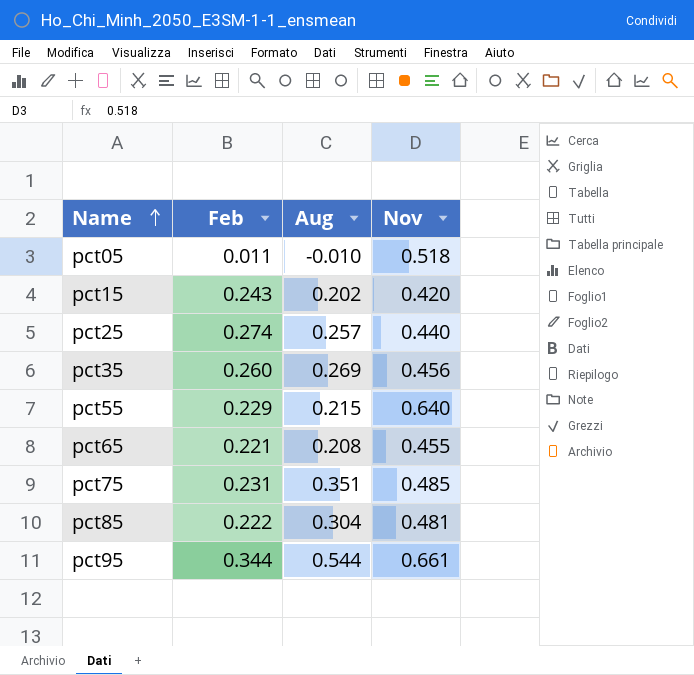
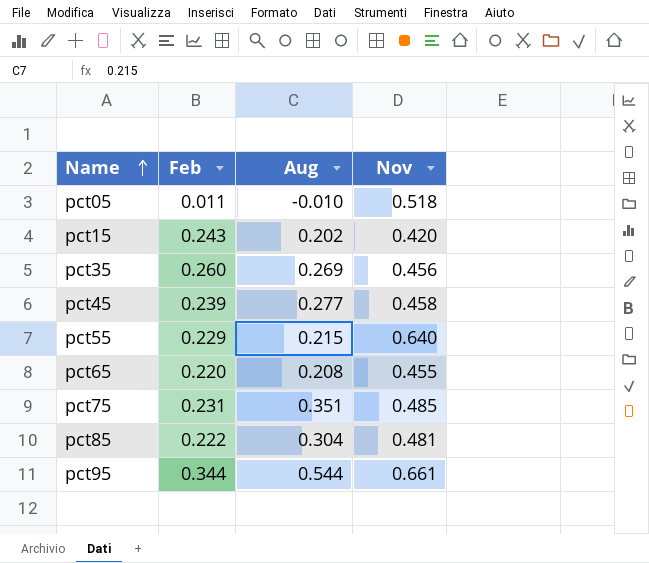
row pct25: 0.274 | 0.257 | 0.440 -> none
row pct45: none -> 0.239 | 0.277 | 0.458
pct65 | Feb: 0.221 -> 0.220

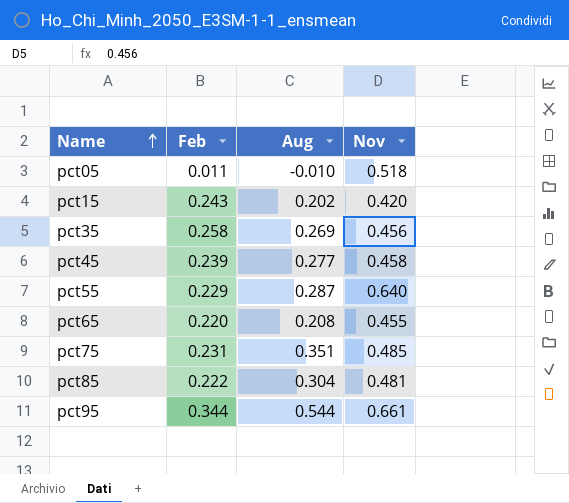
pct35 | Feb: 0.260 -> 0.258
pct55 | Aug: 0.215 -> 0.287

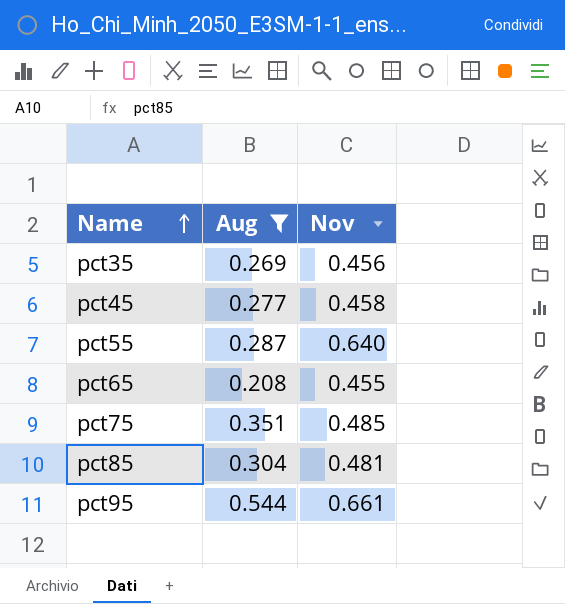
filter: none -> Aug >= 0.208
column Feb | position: 2 -> none

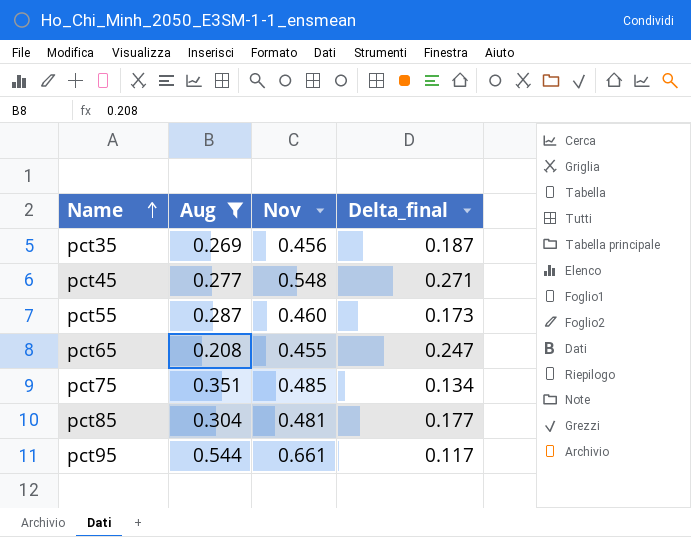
column Delta_final | formula: none -> [Nov] - [Aug]
pct45 | Nov: 0.458 -> 0.548
pct55 | Nov: 0.640 -> 0.460

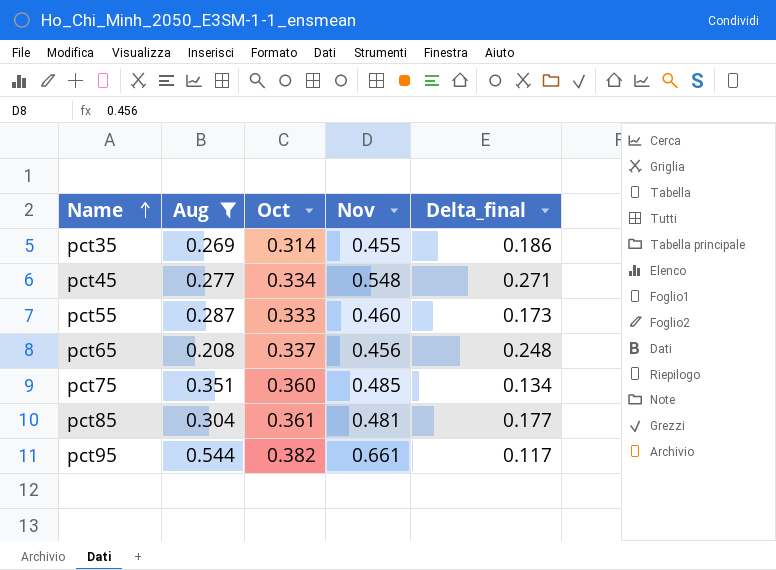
column Oct | position: none -> 3
pct35 | Nov: 0.456 -> 0.455
pct35 | Delta_final: 0.187 -> 0.186
pct65 | Nov: 0.455 -> 0.456
pct65 | Delta_final: 0.247 -> 0.248

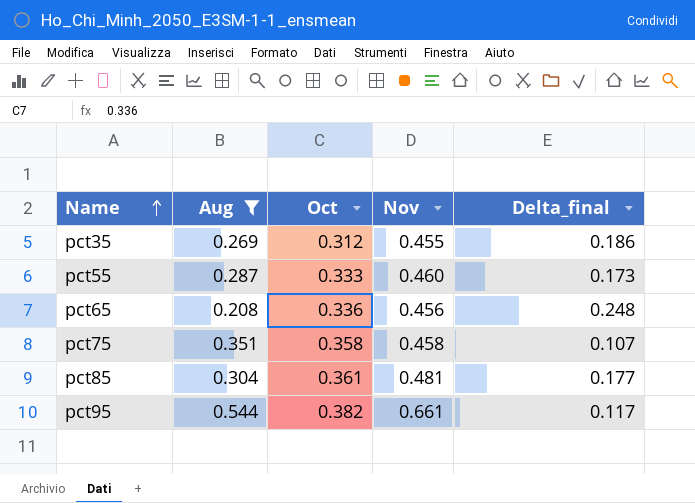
row pct45: 0.277 | 0.334 | 0.548 | 0.271 -> none
pct35 | Oct: 0.314 -> 0.312
pct65 | Oct: 0.337 -> 0.336
pct75 | Oct: 0.360 -> 0.358
pct75 | Nov: 0.485 -> 0.458
pct75 | Delta_final: 0.134 -> 0.107

